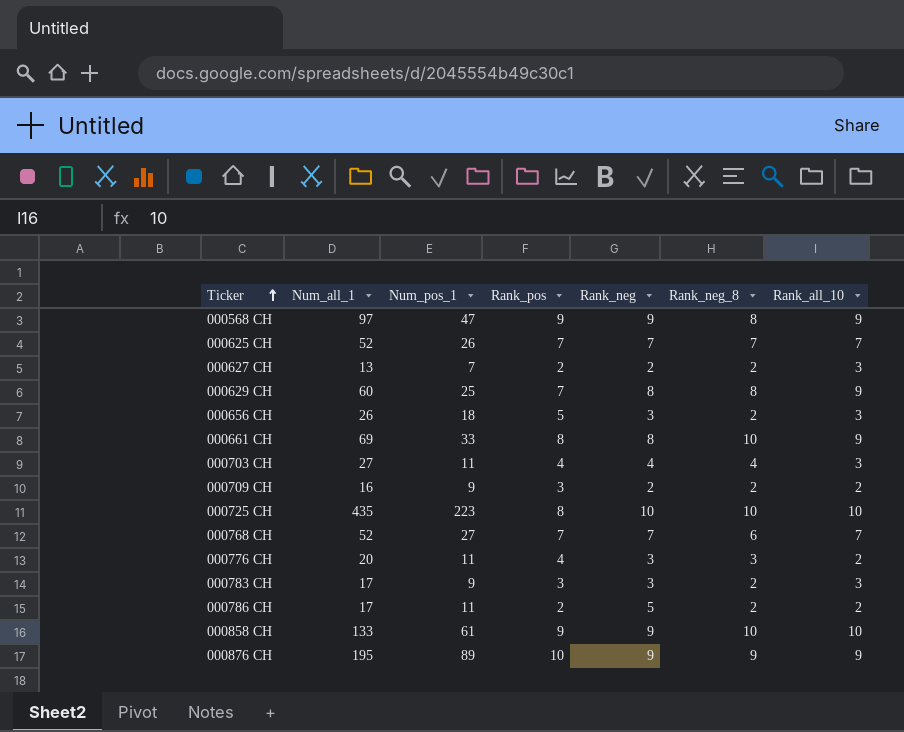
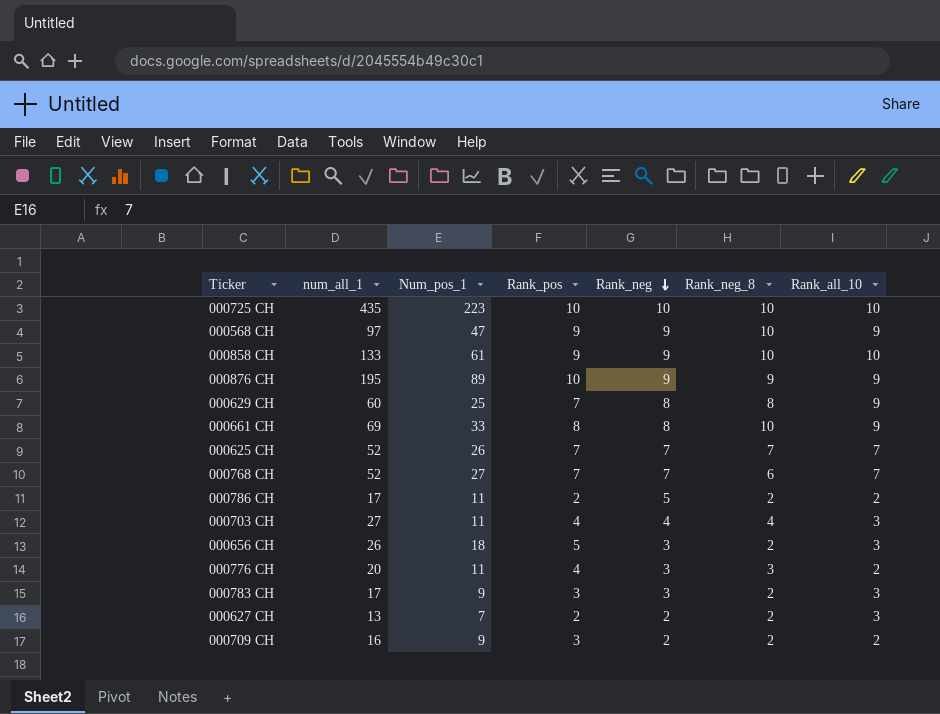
row order: Ticker ascending -> Rank_neg descending
column name: Num_all_1 -> num_all_1
000725 CH | Rank_pos: 8 -> 10
000568 CH | Rank_neg_8: 8 -> 10

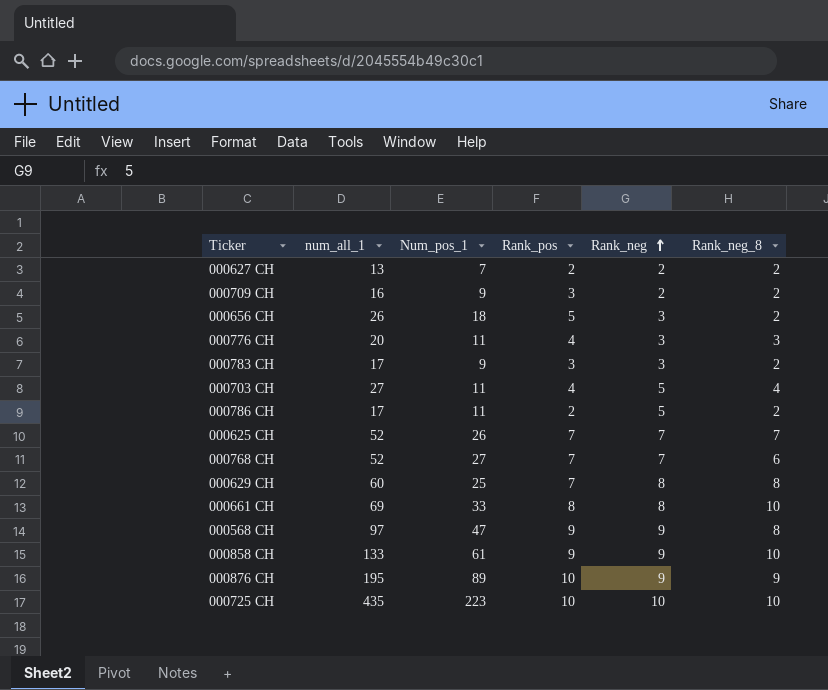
row order: Rank_neg descending -> Rank_neg ascending
column Rank_all_10 | position: 7 -> none
000703 CH | Rank_neg: 4 -> 5
000568 CH | Rank_neg_8: 10 -> 8

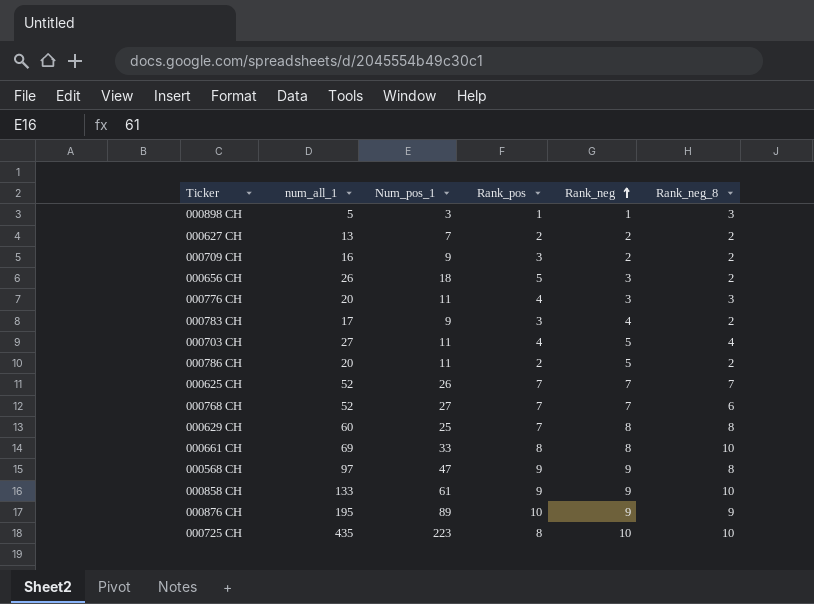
row 000898 CH: none -> 5 | 3 | 1 | 1 | 3
000783 CH | Rank_neg: 3 -> 4
000786 CH | num_all_1: 17 -> 20
000725 CH | Rank_pos: 10 -> 8

